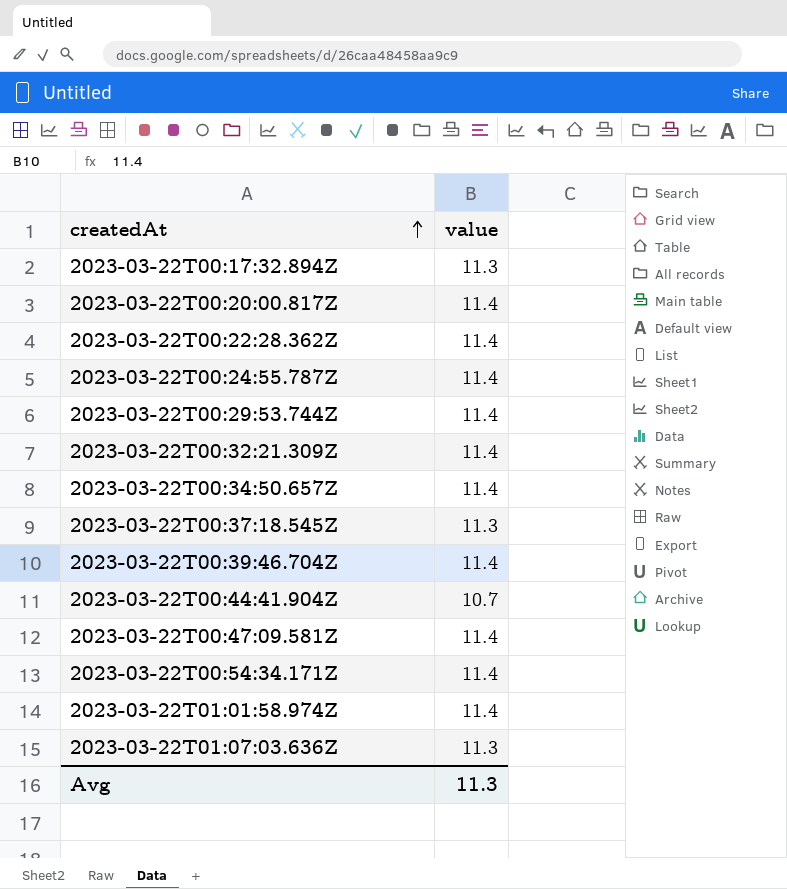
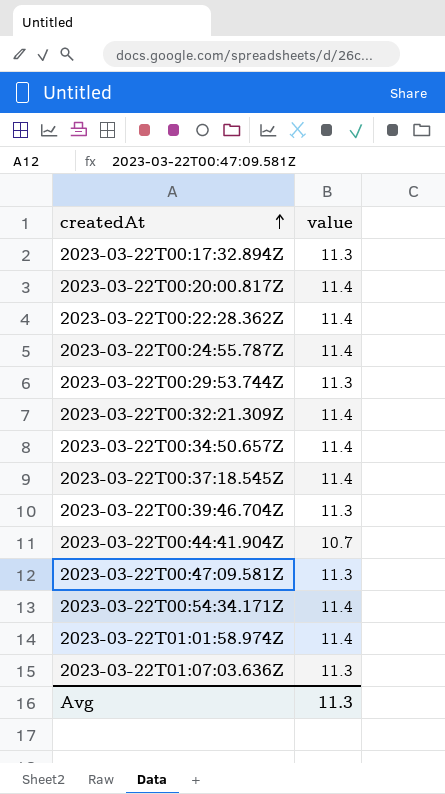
2023-03-22T00:29:53.744Z | value: 11.4 -> 11.3
2023-03-22T00:37:18.545Z | value: 11.3 -> 11.4
2023-03-22T00:39:46.704Z | value: 11.4 -> 11.3
2023-03-22T00:47:09.581Z | value: 11.4 -> 11.3

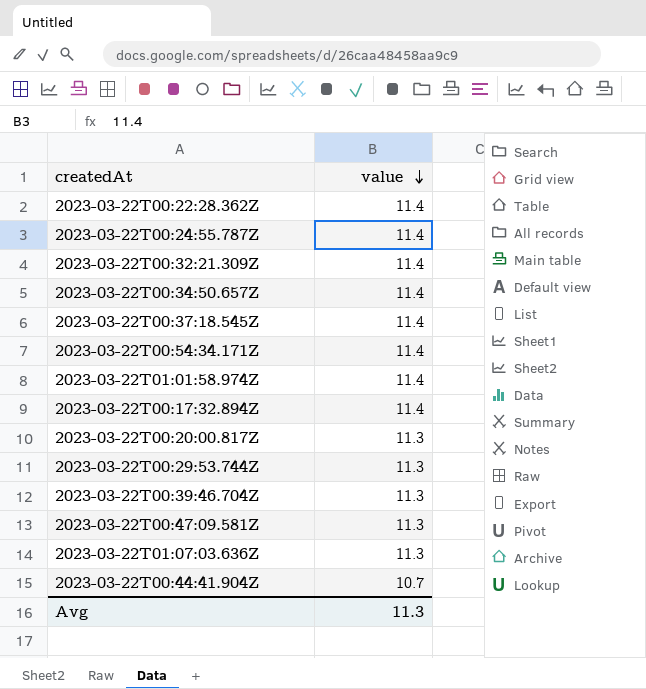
row order: createdAt ascending -> value descending
2023-03-22T00:17:32.894Z | value: 11.3 -> 11.4
2023-03-22T00:20:00.817Z | value: 11.4 -> 11.3

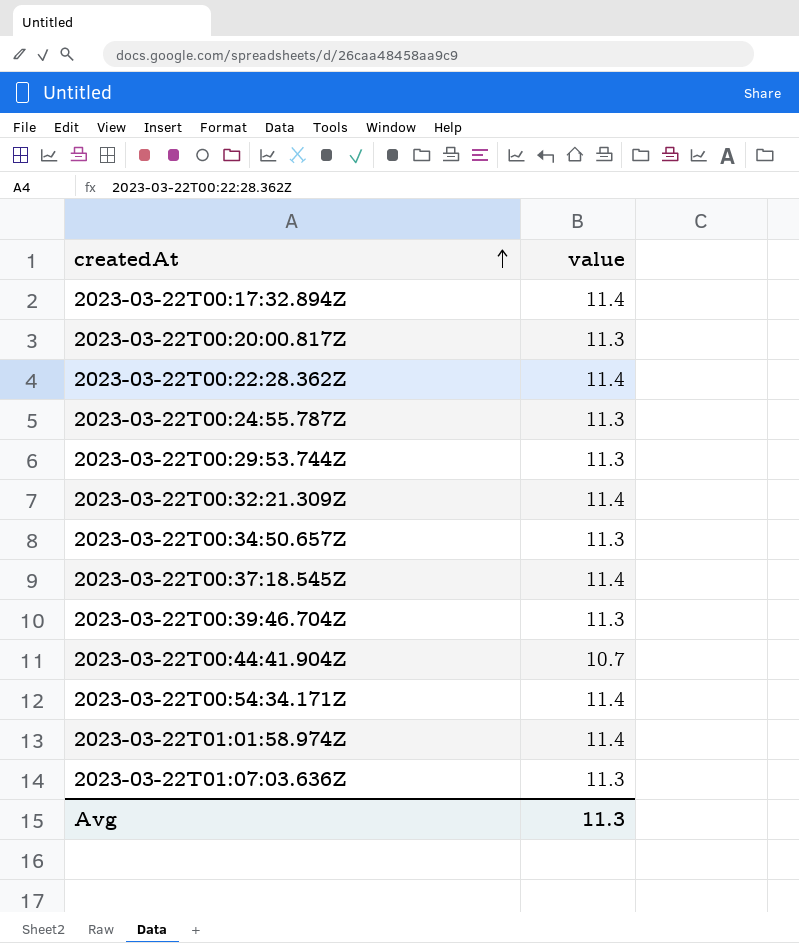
row order: value descending -> createdAt ascending
row 2023-03-22T00:47:09.581Z: 11.3 -> none
2023-03-22T00:24:55.787Z | value: 11.4 -> 11.3
2023-03-22T00:34:50.657Z | value: 11.4 -> 11.3

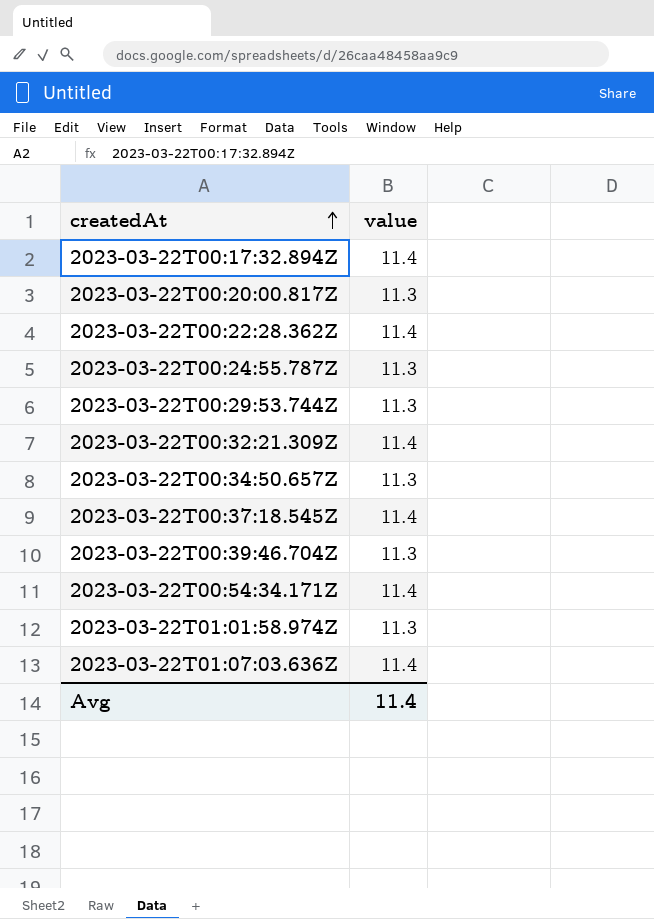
row 2023-03-22T00:44:41.904Z: 10.7 -> none
2023-03-22T01:01:58.974Z | value: 11.4 -> 11.3
2023-03-22T01:07:03.636Z | value: 11.3 -> 11.4
Avg | value: 11.3 -> 11.4

